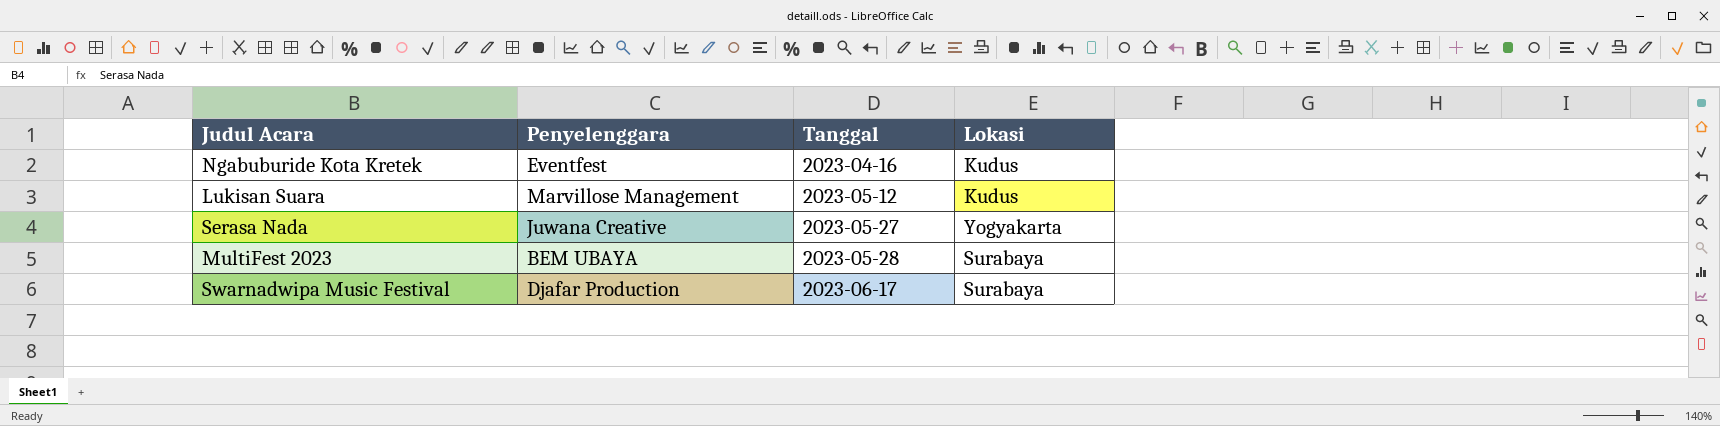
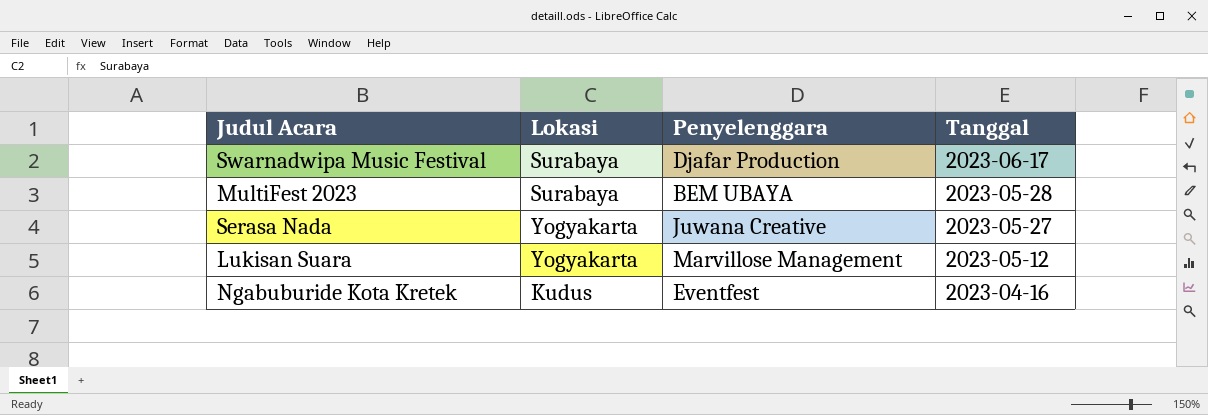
row order: Tanggal ascending -> Tanggal descending
column Lokasi | position: 4 -> 2
Lukisan Suara | Lokasi: Kudus -> Yogyakarta

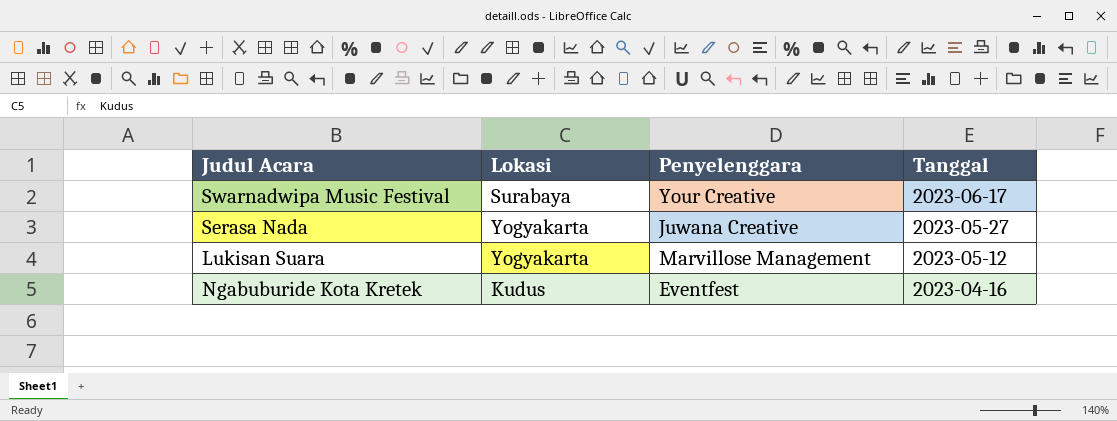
row MultiFest 2023: Surabaya | BEM UBAYA | 2023-05-28 -> none
Swarnadwipa Music Festival | Penyelenggara: Djafar Production -> Your Creative

